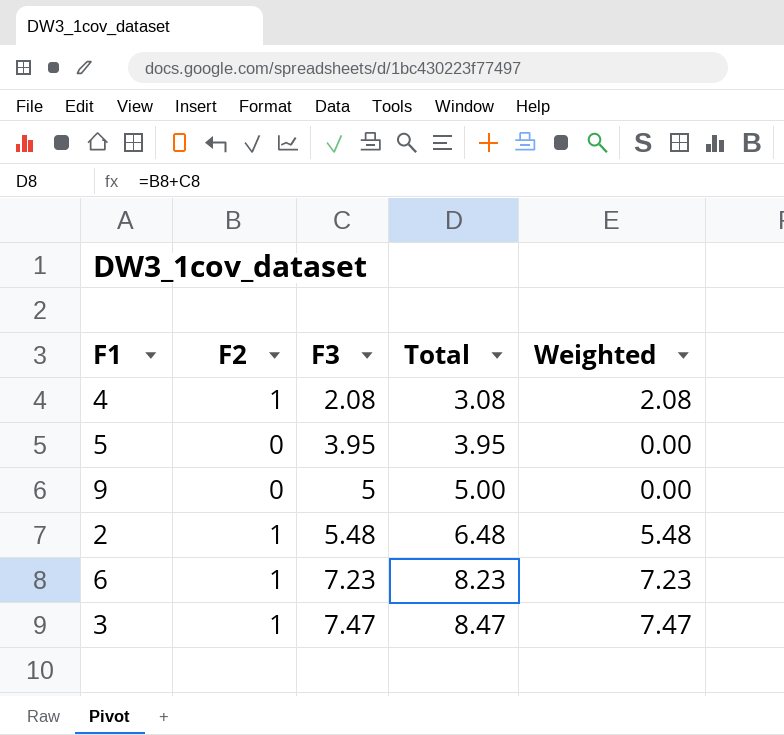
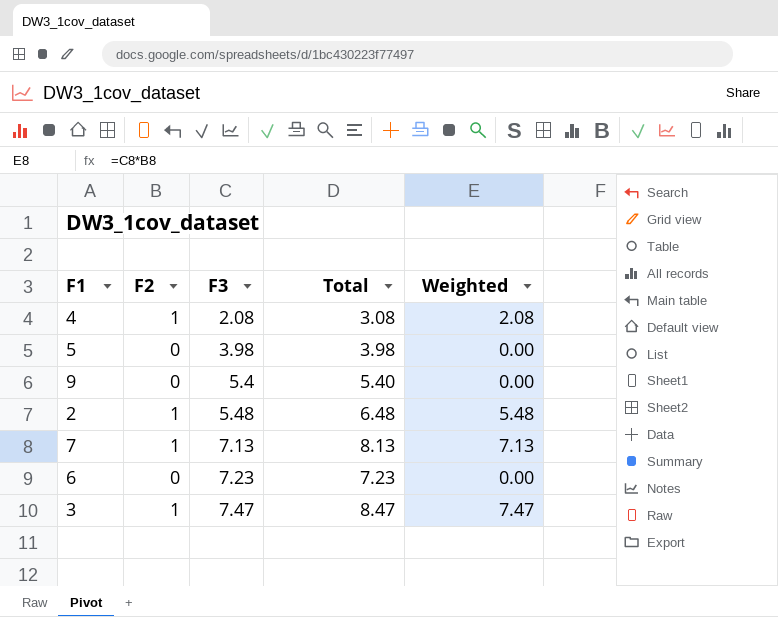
5 | F3: 3.95 -> 3.98
5 | Total: 3.95 -> 3.98
9 | F3: 5 -> 5.4
9 | Total: 5.00 -> 5.40
row 7: none -> 1 | 7.13 | 8.13 | 7.13
6 | F2: 1 -> 0
6 | Total: 8.23 -> 7.23
6 | Weighted: 7.23 -> 0.00

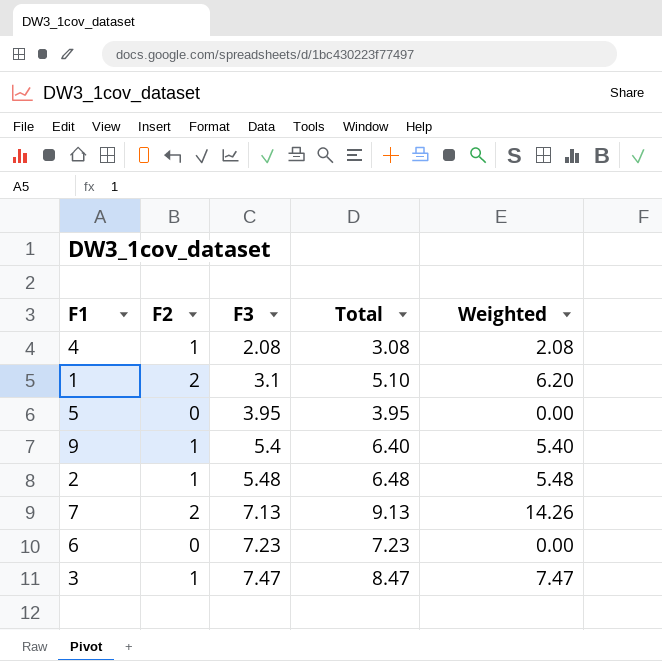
row 1: none -> 2 | 3.1 | 5.10 | 6.20
5 | F3: 3.98 -> 3.95
5 | Total: 3.98 -> 3.95
9 | F2: 0 -> 1
9 | Total: 5.40 -> 6.40
9 | Weighted: 0.00 -> 5.40
7 | F2: 1 -> 2
7 | Total: 8.13 -> 9.13
7 | Weighted: 7.13 -> 14.26

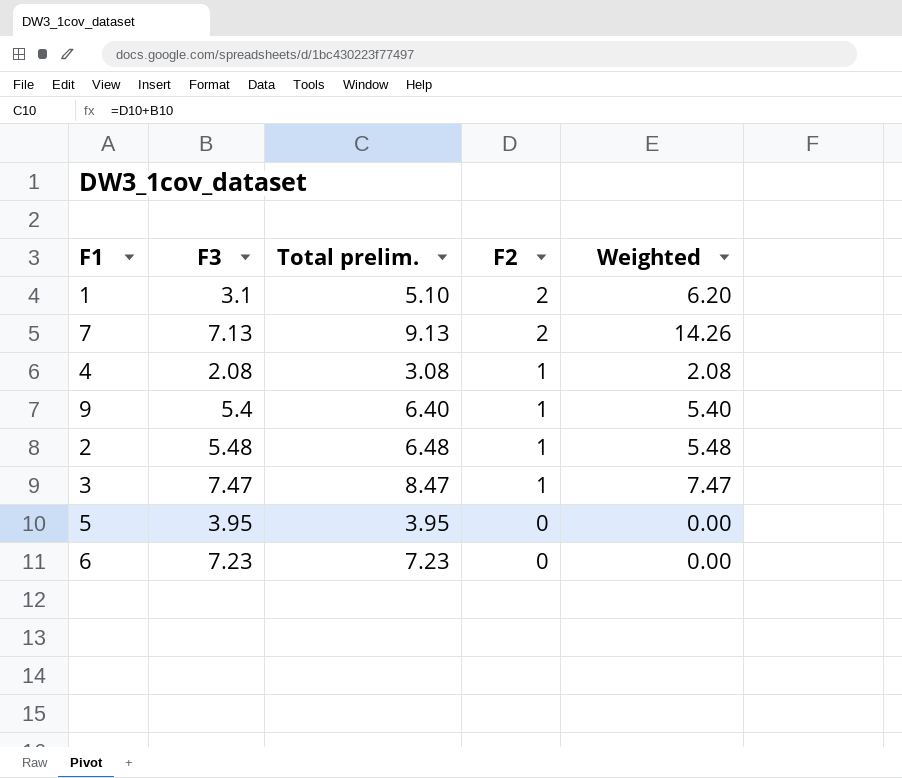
row order: F3 ascending -> F2 descending
column name: Total -> Total prelim.
column F2 | position: 2 -> 4

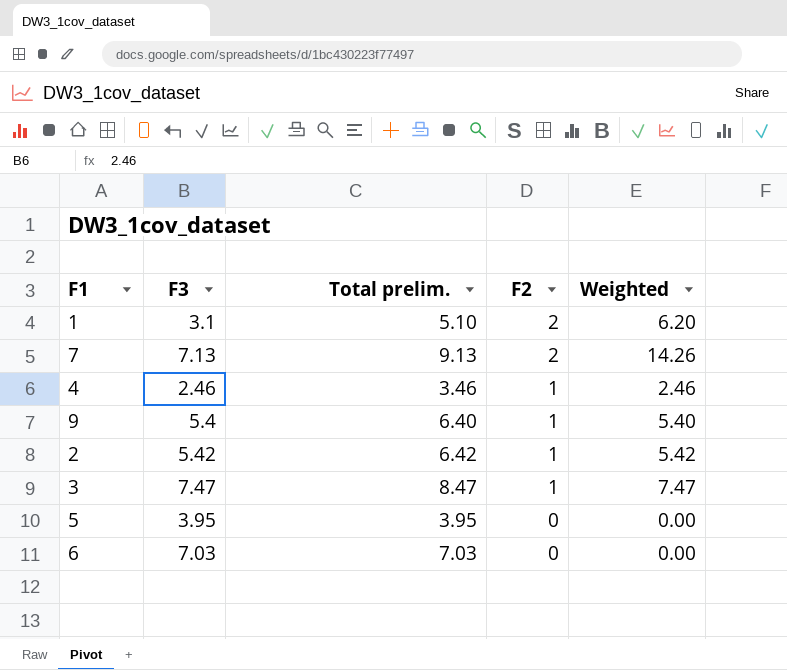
4 | F3: 2.08 -> 2.46
4 | Total prelim.: 3.08 -> 3.46
4 | Weighted: 2.08 -> 2.46
2 | F3: 5.48 -> 5.42
2 | Total prelim.: 6.48 -> 6.42
2 | Weighted: 5.48 -> 5.42
6 | F3: 7.23 -> 7.03
6 | Total prelim.: 7.23 -> 7.03

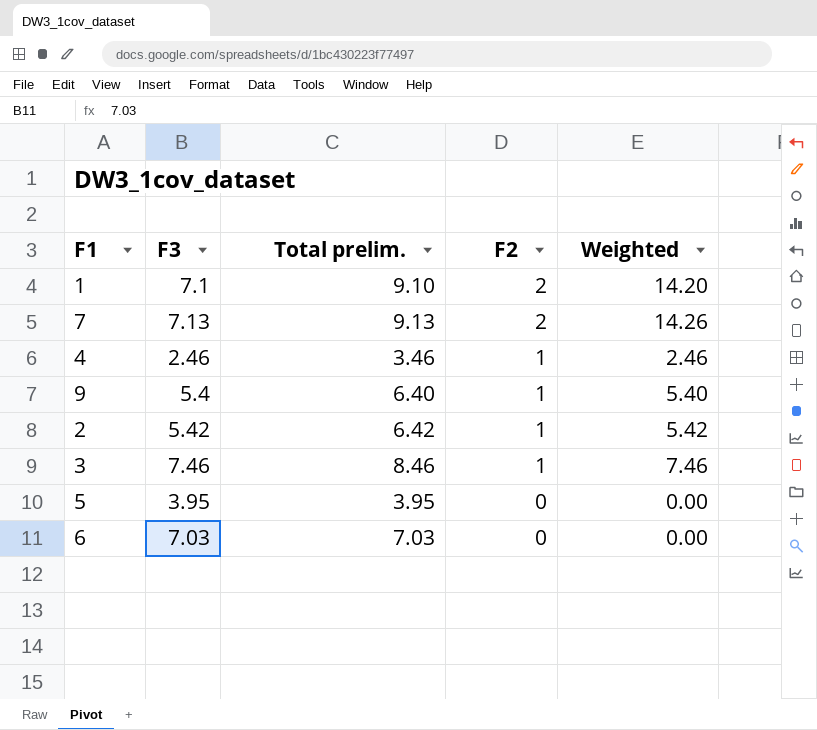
1 | F3: 3.1 -> 7.1
1 | Total prelim.: 5.10 -> 9.10
1 | Weighted: 6.20 -> 14.20
3 | F3: 7.47 -> 7.46
3 | Total prelim.: 8.47 -> 8.46
3 | Weighted: 7.47 -> 7.46

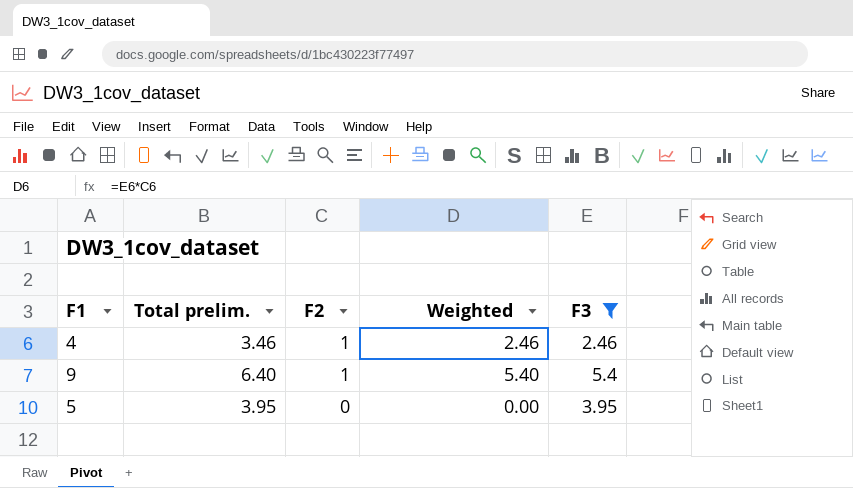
filter: none -> F3 <= 5.4
column F3 | position: 2 -> 5

